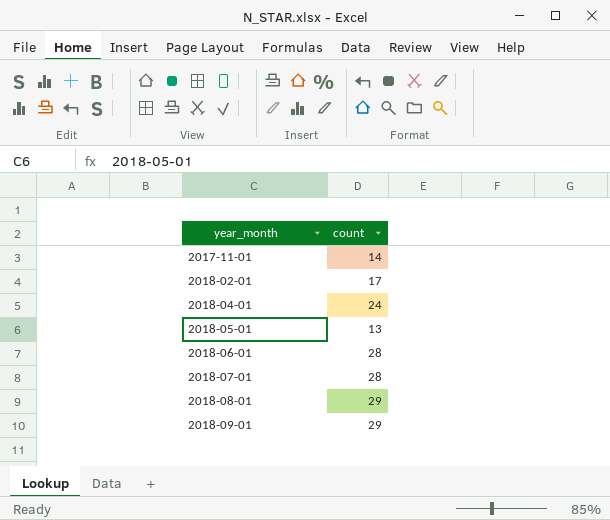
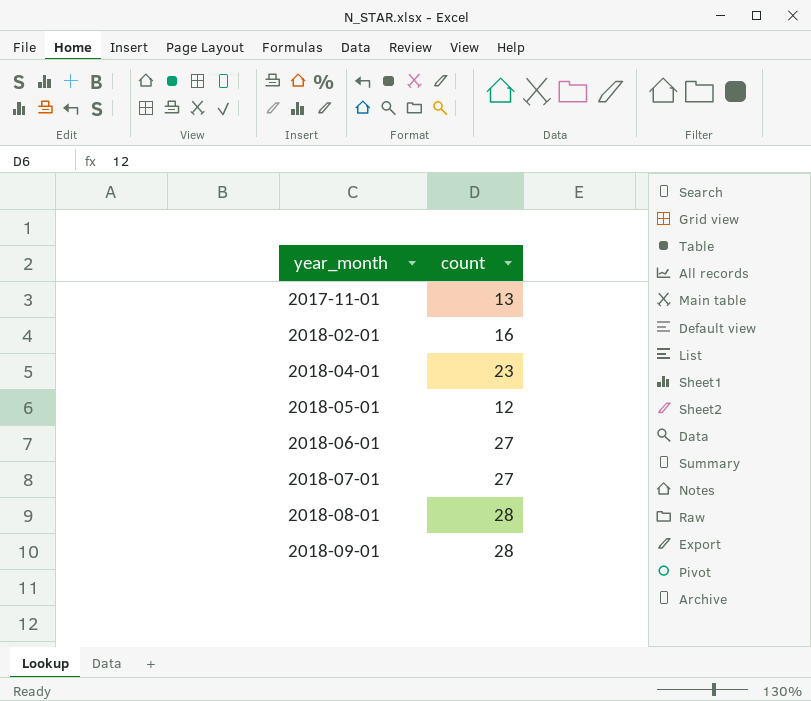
2017-11-01 | count: 14 -> 13
2018-02-01 | count: 17 -> 16
2018-04-01 | count: 24 -> 23
2018-05-01 | count: 13 -> 12
2018-06-01 | count: 28 -> 27
2018-07-01 | count: 28 -> 27
2018-08-01 | count: 29 -> 28
2018-09-01 | count: 29 -> 28

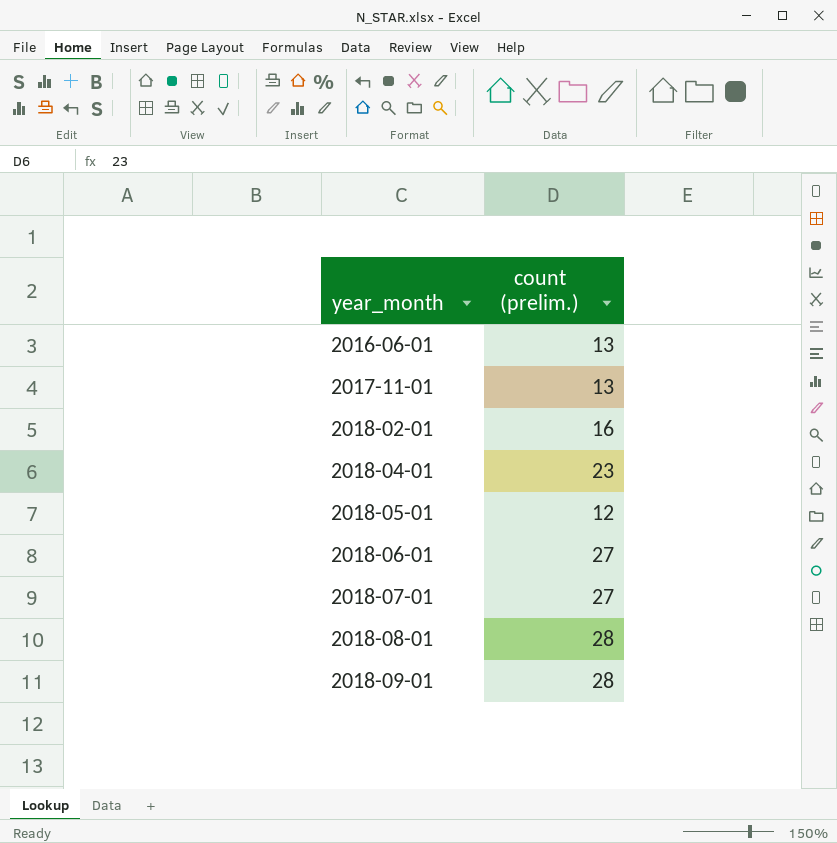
column name: count -> count (prelim.)
row 2016-06-01: none -> 13

